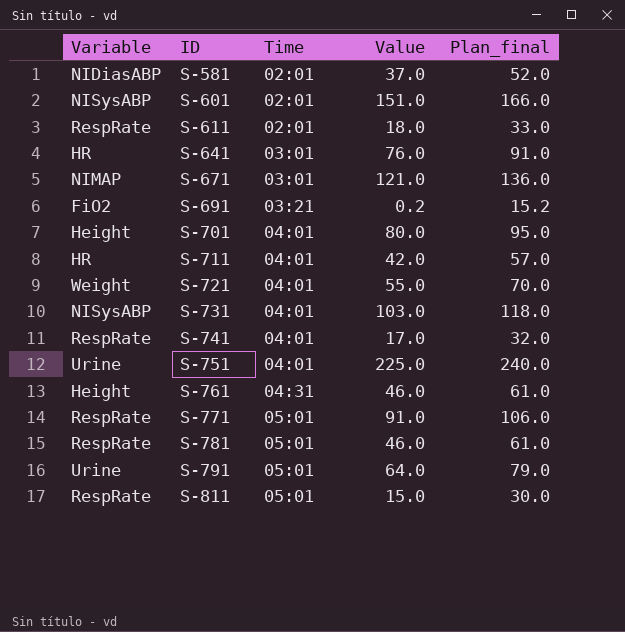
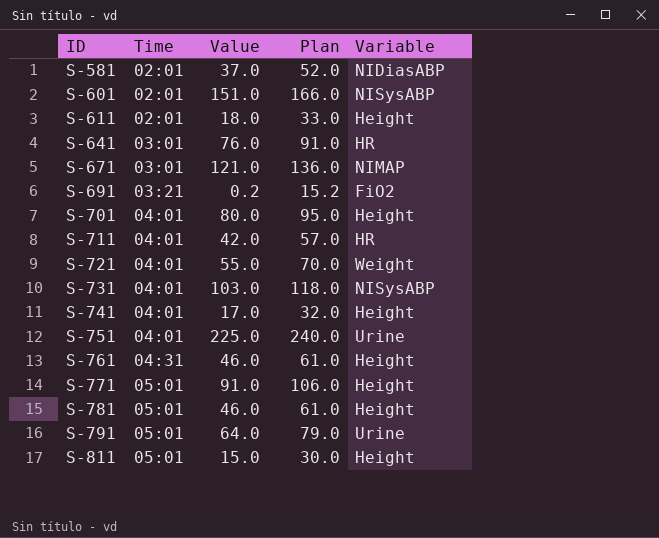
column name: Plan_final -> Plan
column Variable | position: 1 -> 5
S-611 | Variable: RespRate -> Height
S-741 | Variable: RespRate -> Height
S-771 | Variable: RespRate -> Height
S-781 | Variable: RespRate -> Height
S-811 | Variable: RespRate -> Height

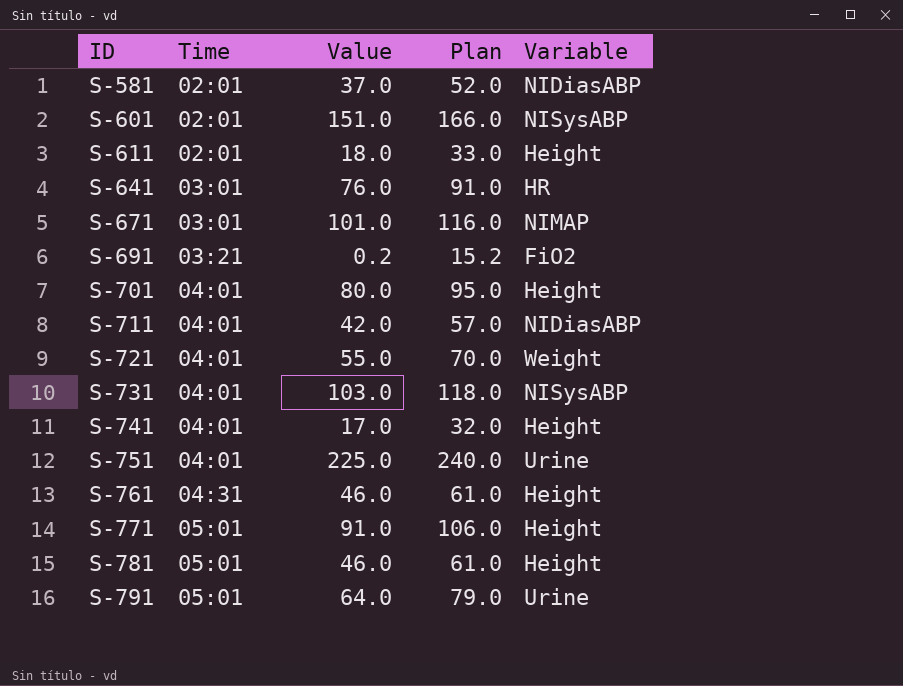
row S-811: 05:01 | 15.0 | 30.0 | Height -> none
S-671 | Value: 121.0 -> 101.0
S-671 | Plan: 136.0 -> 116.0
S-711 | Variable: HR -> NIDiasABP

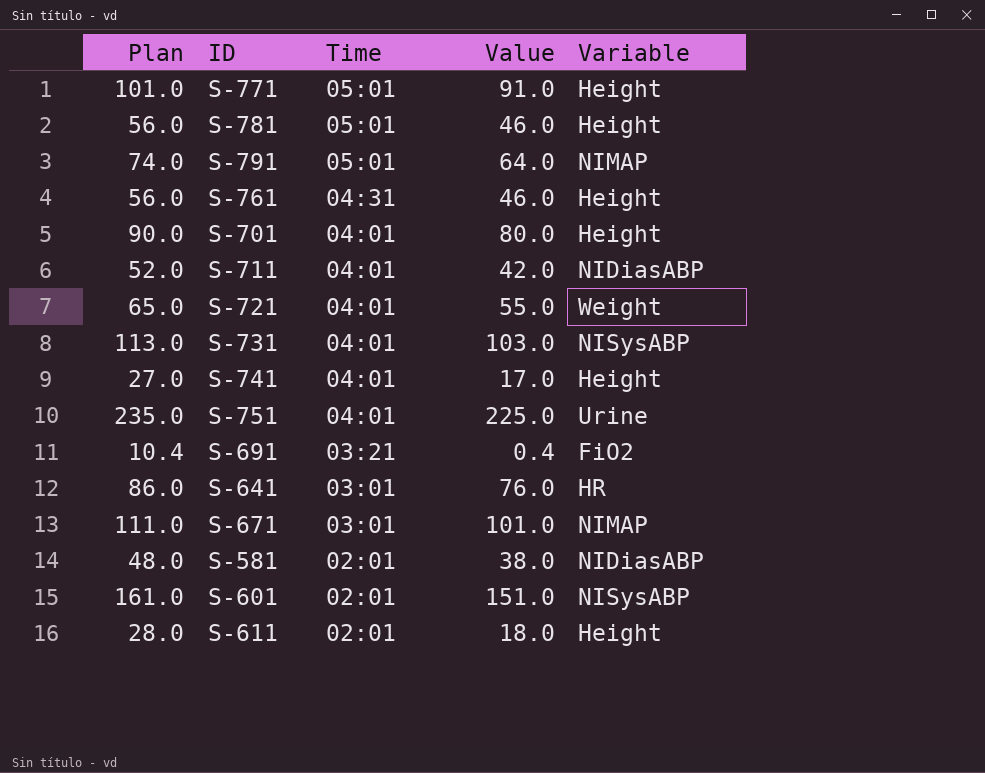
row order: ID ascending -> Time descending
column Plan | formula: [Value] + 15 -> [Value] + 10
column Plan | position: 4 -> 1
S-791 | Variable: Urine -> NIMAP
S-691 | Value: 0.2 -> 0.4
S-581 | Value: 37.0 -> 38.0

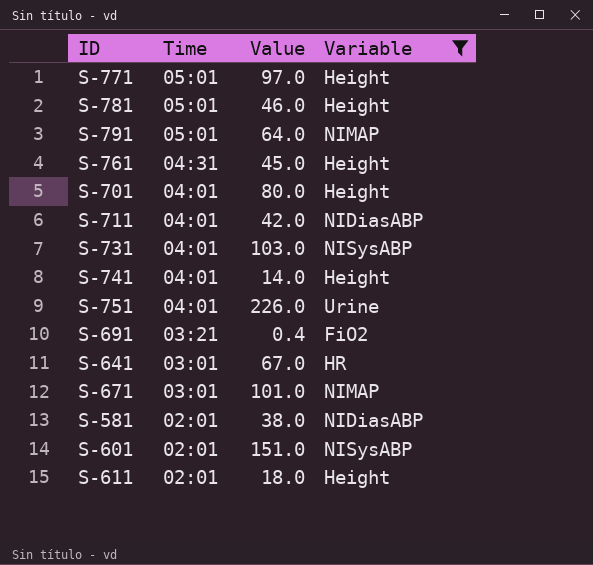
filter: none -> Variable != Weight
column Plan | formula: [Value] + 10 -> none
S-771 | Value: 91.0 -> 97.0
S-761 | Value: 46.0 -> 45.0
S-741 | Value: 17.0 -> 14.0
S-751 | Value: 225.0 -> 226.0
S-641 | Value: 76.0 -> 67.0

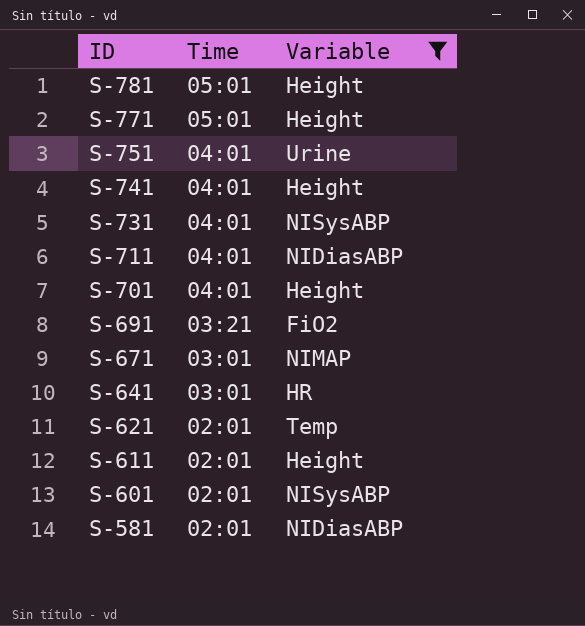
row order: Time descending -> ID descending
column Value | position: 3 -> none
row S-791: 05:01 | 64.0 | NIMAP -> none
row S-761: 04:31 | 45.0 | Height -> none
row S-621: none -> 02:01 | Temp

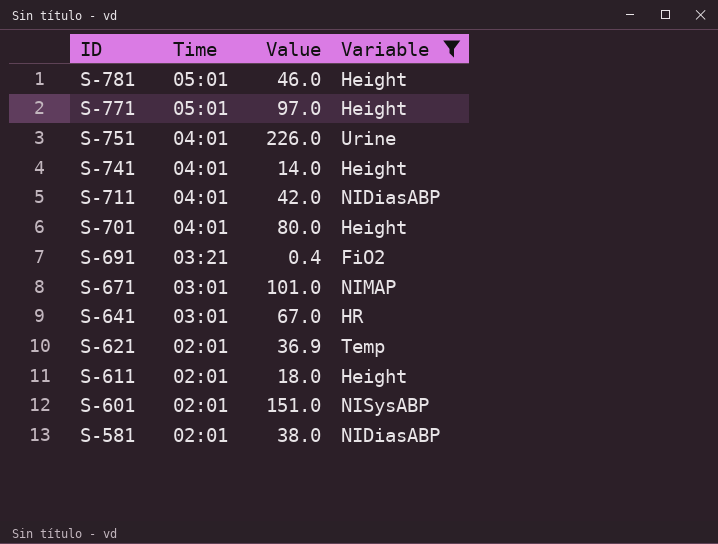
column Value | position: none -> 3
row S-731: 04:01 | NISysABP -> none

